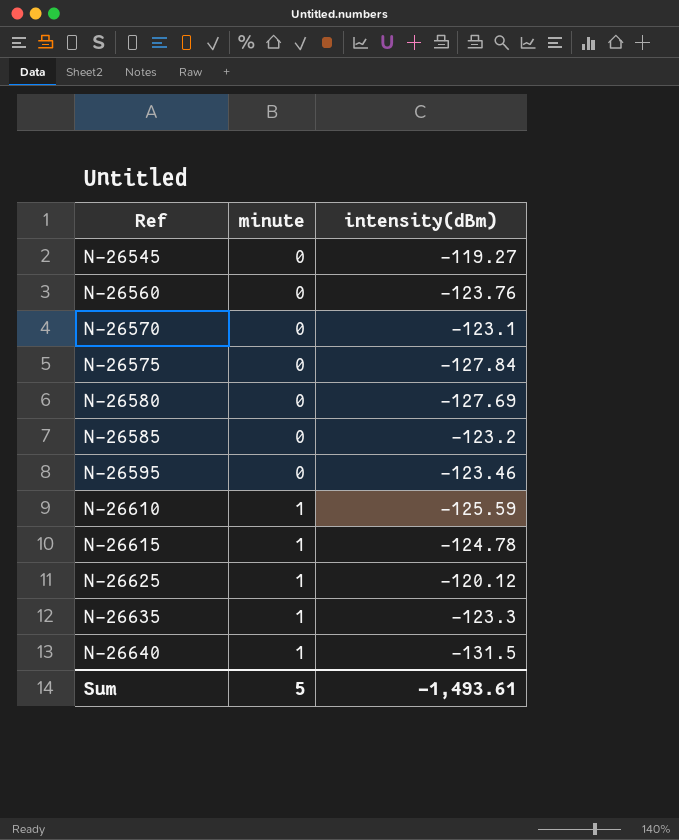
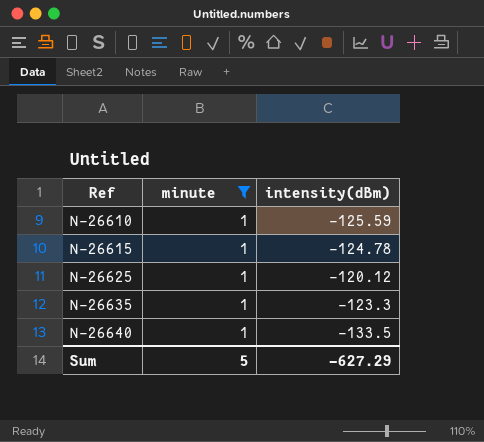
filter: none -> minute = 1
N-26640 | intensity(dBm): -131.5 -> -133.5
Sum | intensity(dBm): -1,493.61 -> -627.29

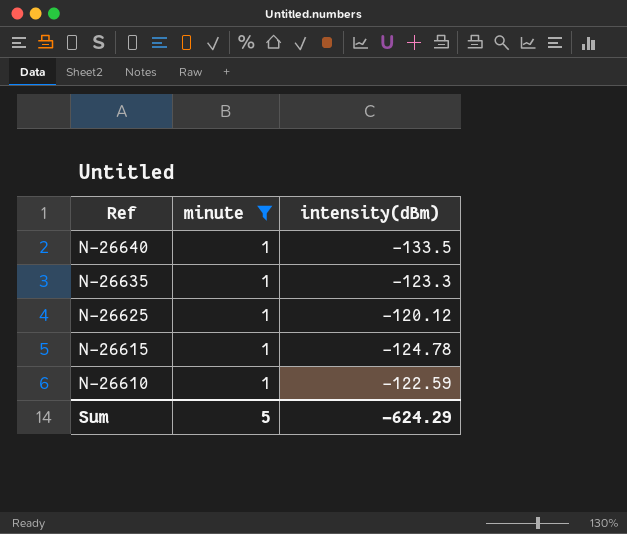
row order: Ref ascending -> Ref descending
N-26610 | intensity(dBm): -125.59 -> -122.59
Sum | intensity(dBm): -627.29 -> -624.29

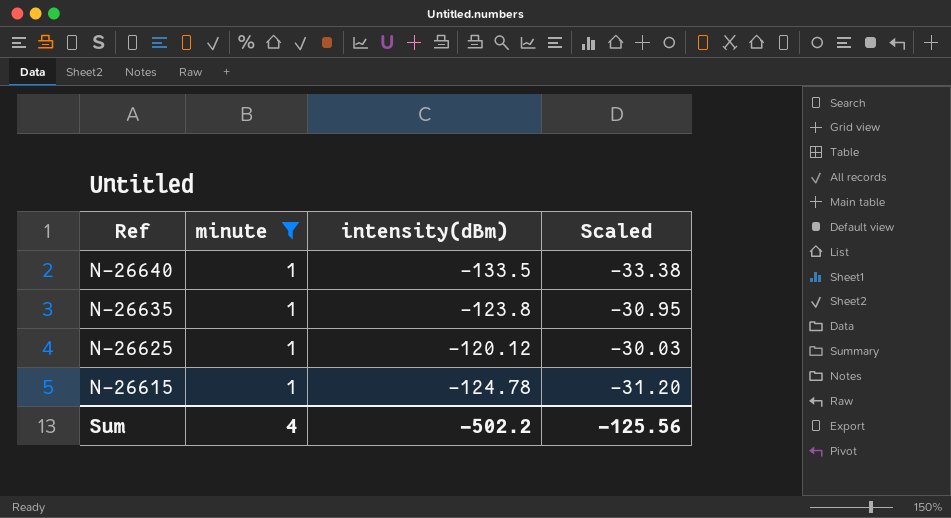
column Scaled | formula: none -> [intensity(dBm)] * 0.25
row N-26610: 1 | -122.59 -> none
N-26635 | intensity(dBm): -123.3 -> -123.8
Sum | minute: 5 -> 4
Sum | intensity(dBm): -624.29 -> -502.2

